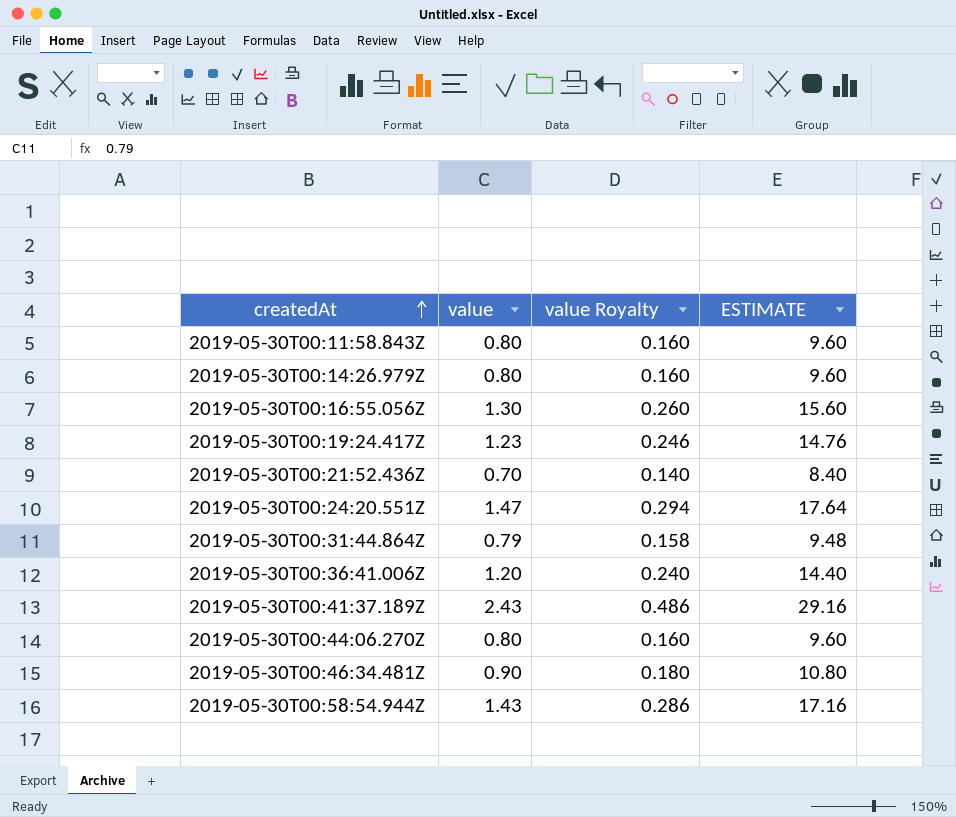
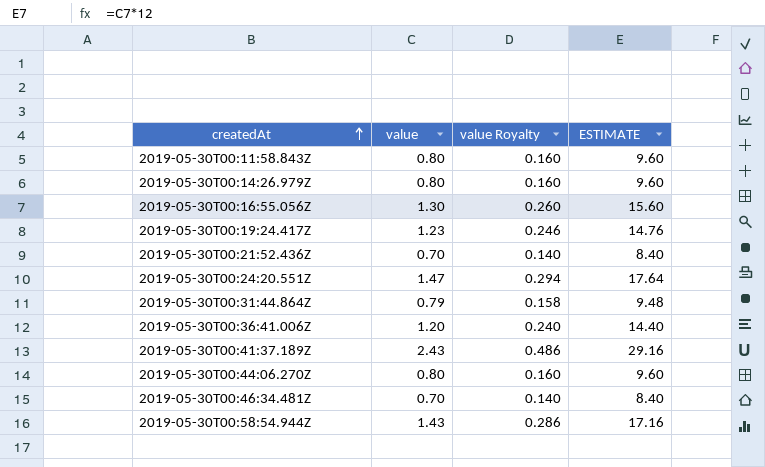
2019-05-30T00:46:34.481Z | value: 0.90 -> 0.70
2019-05-30T00:46:34.481Z | value Royalty: 0.180 -> 0.140
2019-05-30T00:46:34.481Z | ESTIMATE: 10.80 -> 8.40

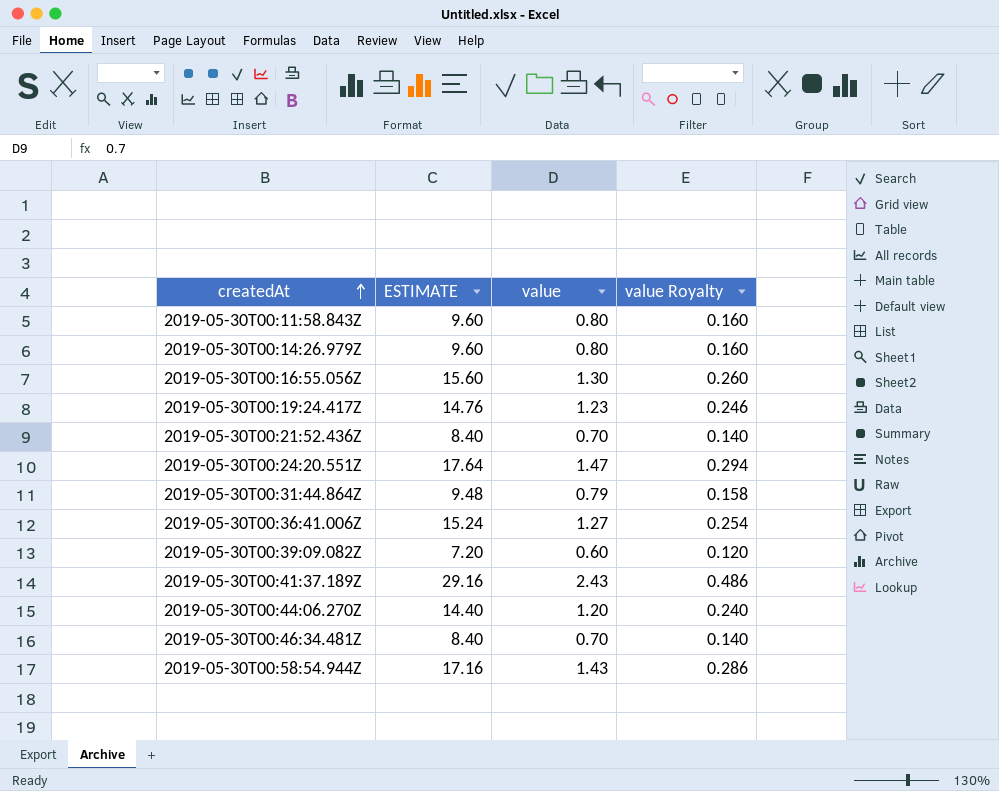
column ESTIMATE | position: 4 -> 2
2019-05-30T00:36:41.006Z | ESTIMATE: 14.40 -> 15.24
2019-05-30T00:36:41.006Z | value: 1.20 -> 1.27
2019-05-30T00:36:41.006Z | value Royalty: 0.240 -> 0.254
row 2019-05-30T00:39:09.082Z: none -> 7.20 | 0.60 | 0.120
2019-05-30T00:44:06.270Z | ESTIMATE: 9.60 -> 14.40
2019-05-30T00:44:06.270Z | value: 0.80 -> 1.20
2019-05-30T00:44:06.270Z | value Royalty: 0.160 -> 0.240

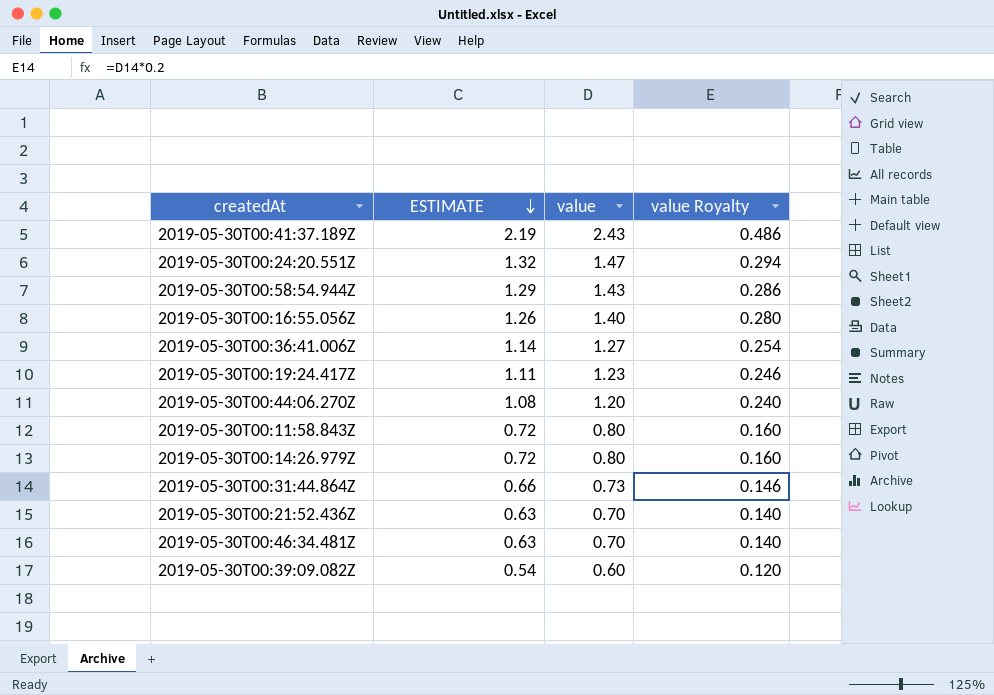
row order: createdAt ascending -> ESTIMATE descending
column ESTIMATE | formula: [value] * 12 -> [value] * 0.9
2019-05-30T00:16:55.056Z | value: 1.30 -> 1.40
2019-05-30T00:16:55.056Z | value Royalty: 0.260 -> 0.280
2019-05-30T00:31:44.864Z | value: 0.79 -> 0.73
2019-05-30T00:31:44.864Z | value Royalty: 0.158 -> 0.146

